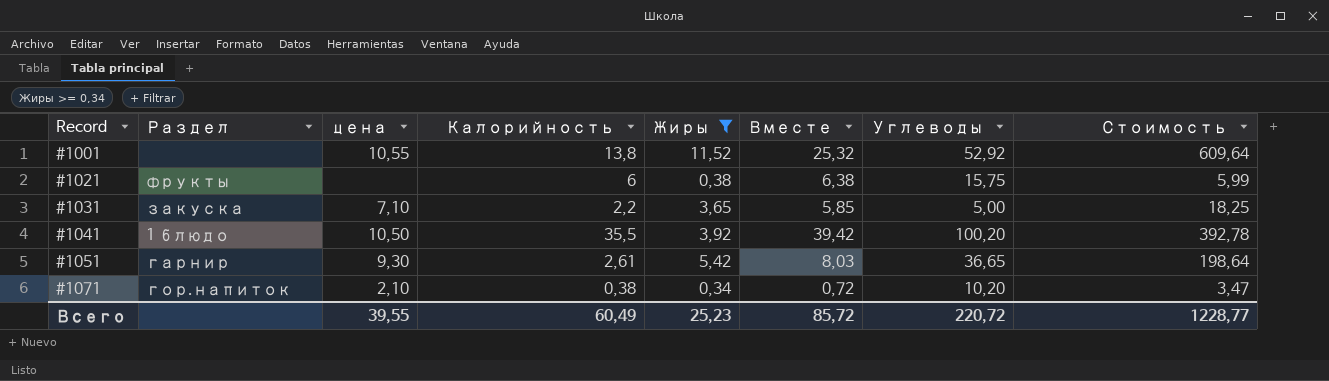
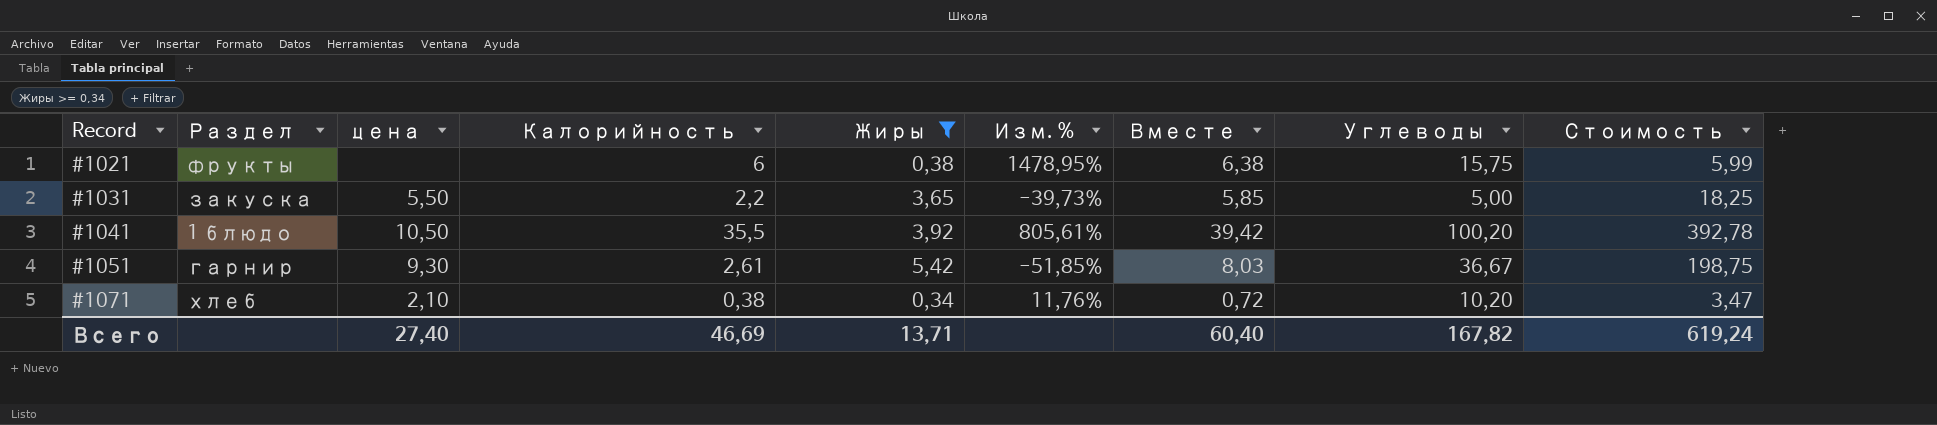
column Изм. % | formula: none -> ([Калорийность] - [Жиры]) / [Жиры]
row #1001: none | 10,55 | 13,8 | 11,52 | 25,32 | 52,92 | 609,64 -> none
#1031 | цена: 7,10 -> 5,50
#1051 | Углеводы: 36,65 -> 36,67
#1051 | Стоимость: 198,64 -> 198,75
#1071 | Раздел: гор.напиток -> хлеб
Всего | цена: 39,55 -> 27,40
Всего | Калорийность: 60,49 -> 46,69
Всего | Жиры: 25,23 -> 13,71
Всего | Вместе: 85,72 -> 60,40
Всего | Углеводы: 220,72 -> 167,82
Всего | Стоимость: 1228,77 -> 619,24

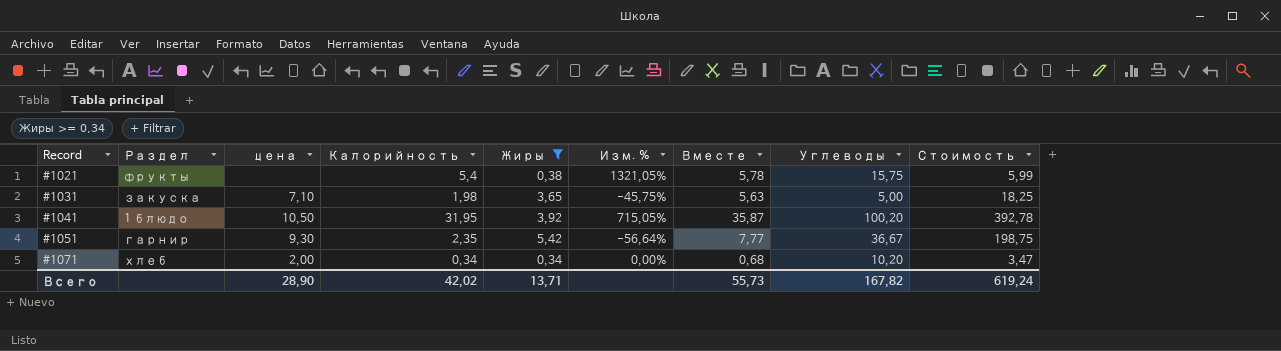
#1021 | Калорийность: 6 -> 5,4
#1021 | Изм. %: 1478,95% -> 1321,05%
#1021 | Вместе: 6,38 -> 5,78
#1031 | цена: 5,50 -> 7,10
#1031 | Калорийность: 2,2 -> 1,98
#1031 | Изм. %: -39,73% -> -45,75%
#1031 | Вместе: 5,85 -> 5,63
#1041 | Калорийность: 35,5 -> 31,95
#1041 | Изм. %: 805,61% -> 715,05%
#1041 | Вместе: 39,42 -> 35,87
#1051 | Калорийность: 2,61 -> 2,35
#1051 | Изм. %: -51,85% -> -56,64%
#1051 | Вместе: 8,03 -> 7,77
#1071 | цена: 2,10 -> 2,00
#1071 | Калорийность: 0,38 -> 0,34
#1071 | Изм. %: 11,76% -> 0,00%
#1071 | Вместе: 0,72 -> 0,68
Всего | цена: 27,40 -> 28,90
Всего | Калорийность: 46,69 -> 42,02
Всего | Вместе: 60,40 -> 55,73

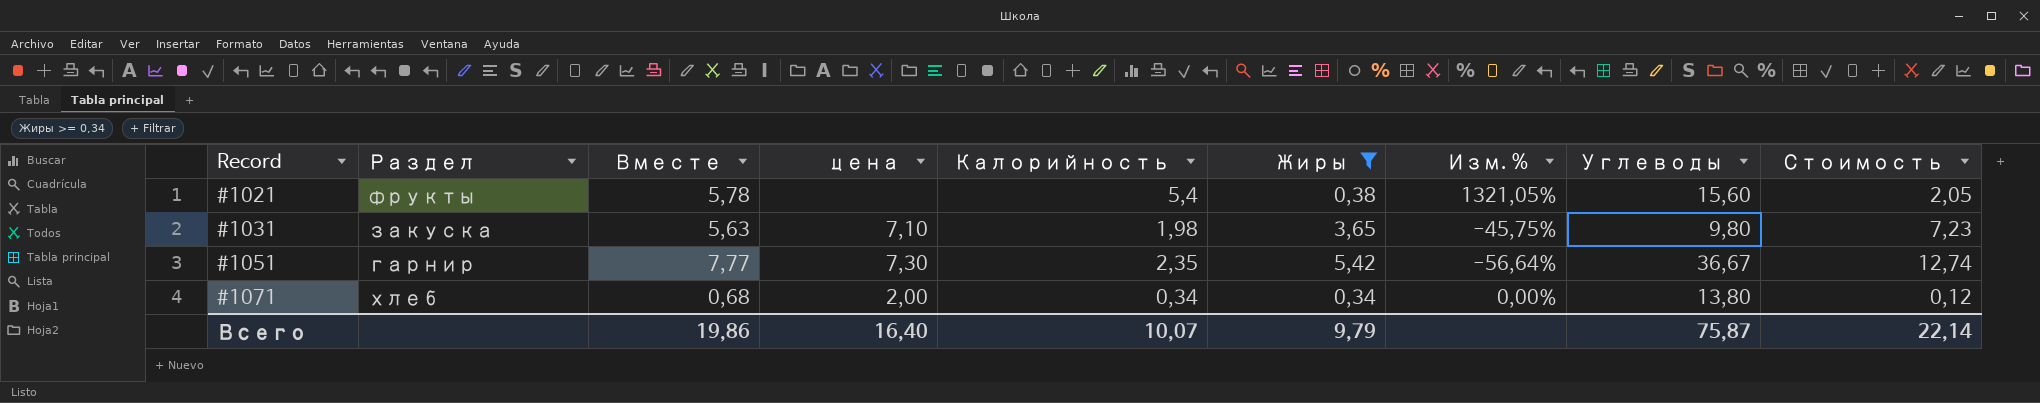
column Вместе | position: 7 -> 3
column Стоимость | formula: [Жиры] * [Углеводы] -> [Калорийность] * [Жиры]
row #1041: 1 блюдо | 10,50 | 31,95 | 3,92 | 715,05% | 35,87 | 100,20 | 392,78 -> none
#1021 | Углеводы: 15,75 -> 15,60
#1031 | Углеводы: 5,00 -> 9,80
#1051 | цена: 9,30 -> 7,30
#1071 | Углеводы: 10,20 -> 13,80
Всего | Вместе: 55,73 -> 19,86
Всего | цена: 28,90 -> 16,40
Всего | Калорийность: 42,02 -> 10,07
Всего | Жиры: 13,71 -> 9,79
Всего | Углеводы: 167,82 -> 75,87
Всего | Стоимость: 619,24 -> 22,14

